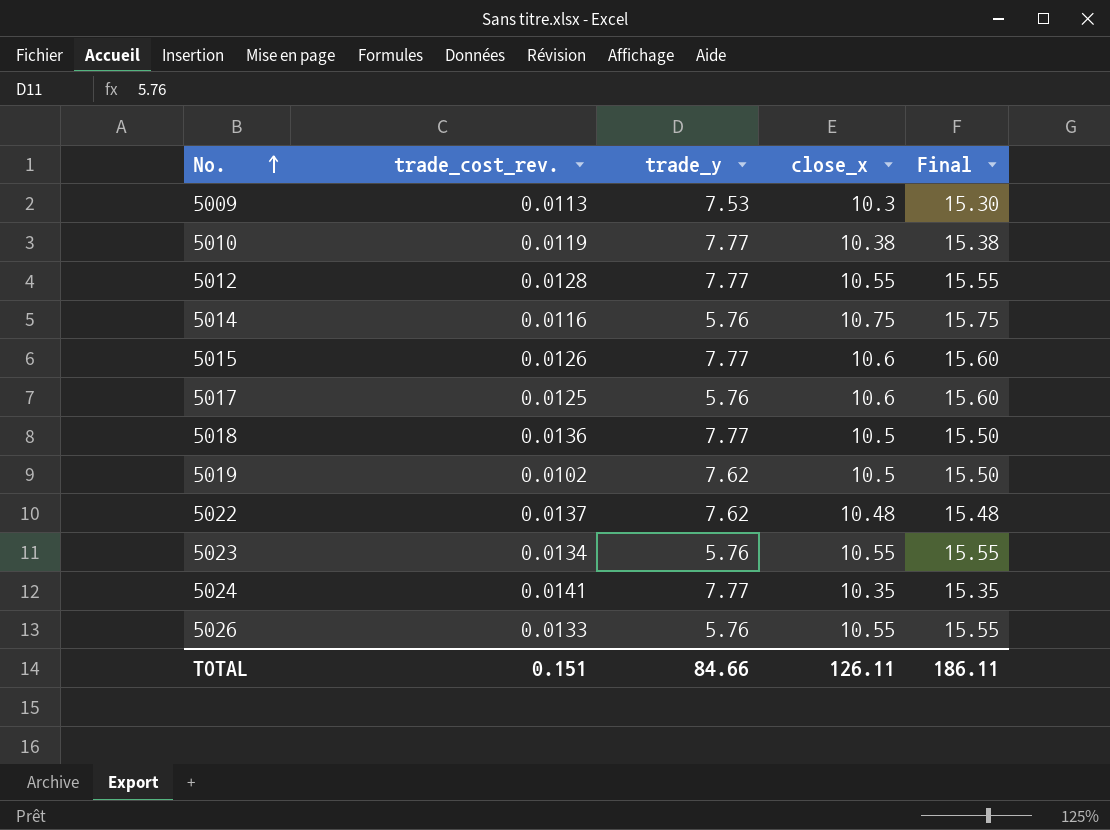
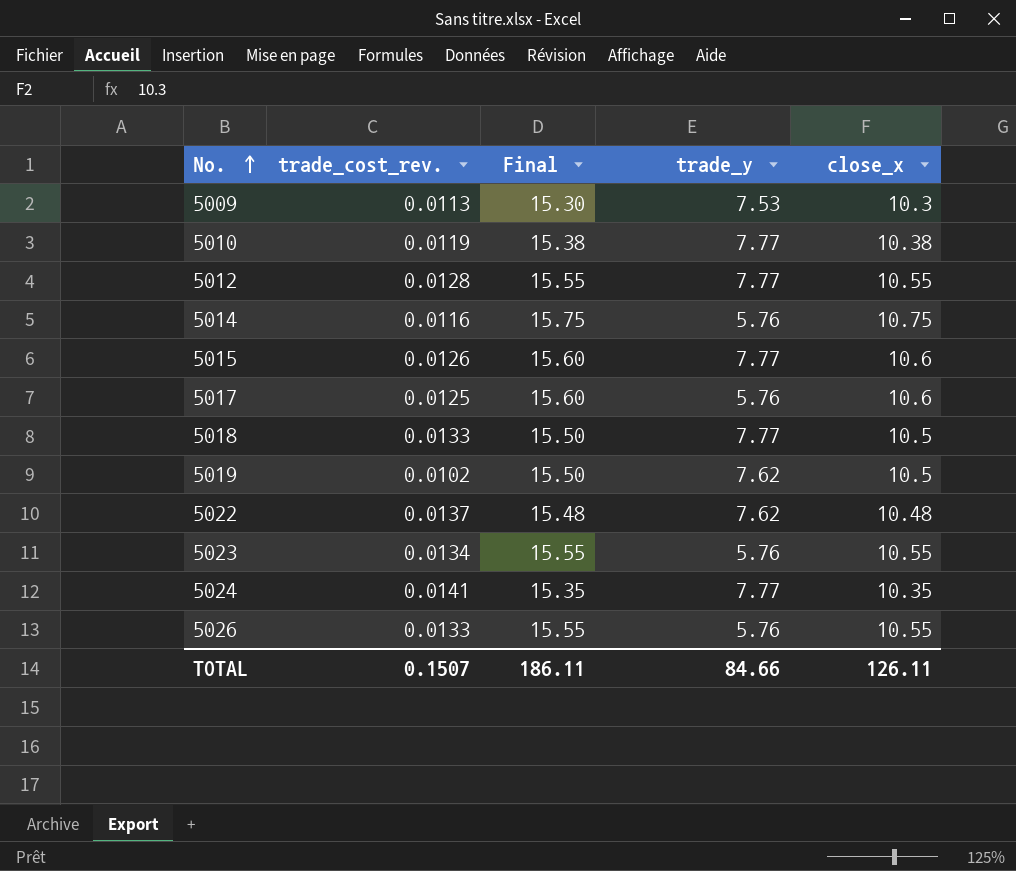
column Final | position: 5 -> 3
5018 | trade_cost_rev.: 0.0136 -> 0.0133
TOTAL | trade_cost_rev.: 0.151 -> 0.1507

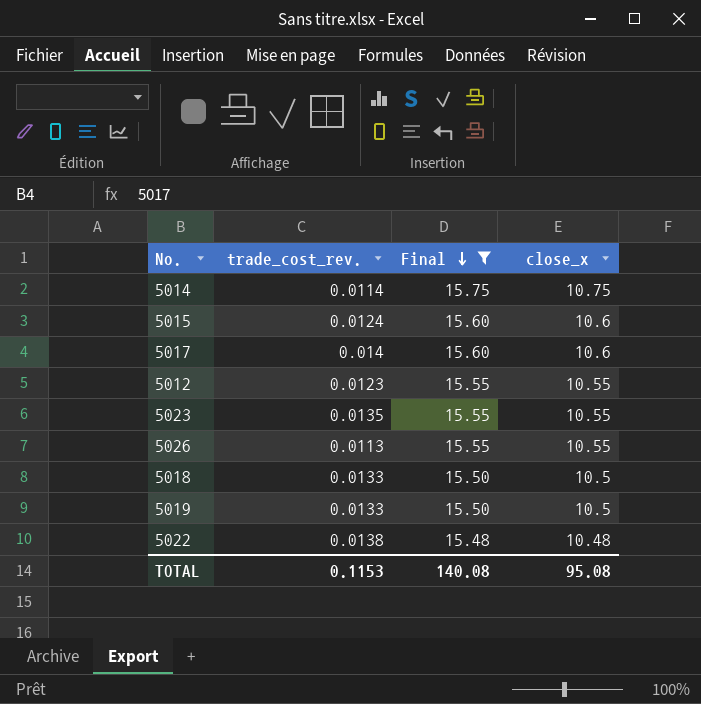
filter: none -> Final >= 15.48
row order: No. ascending -> Final descending
column trade_y | position: 4 -> none
5014 | trade_cost_rev.: 0.0116 -> 0.0114
5015 | trade_cost_rev.: 0.0126 -> 0.0124
5017 | trade_cost_rev.: 0.0125 -> 0.014
5012 | trade_cost_rev.: 0.0128 -> 0.0123
5023 | trade_cost_rev.: 0.0134 -> 0.0135
5026 | trade_cost_rev.: 0.0133 -> 0.0113
5019 | trade_cost_rev.: 0.0102 -> 0.0133
5022 | trade_cost_rev.: 0.0137 -> 0.0138
TOTAL | trade_cost_rev.: 0.1507 -> 0.1153
TOTAL | Final: 186.11 -> 140.08
TOTAL | close_x: 126.11 -> 95.08

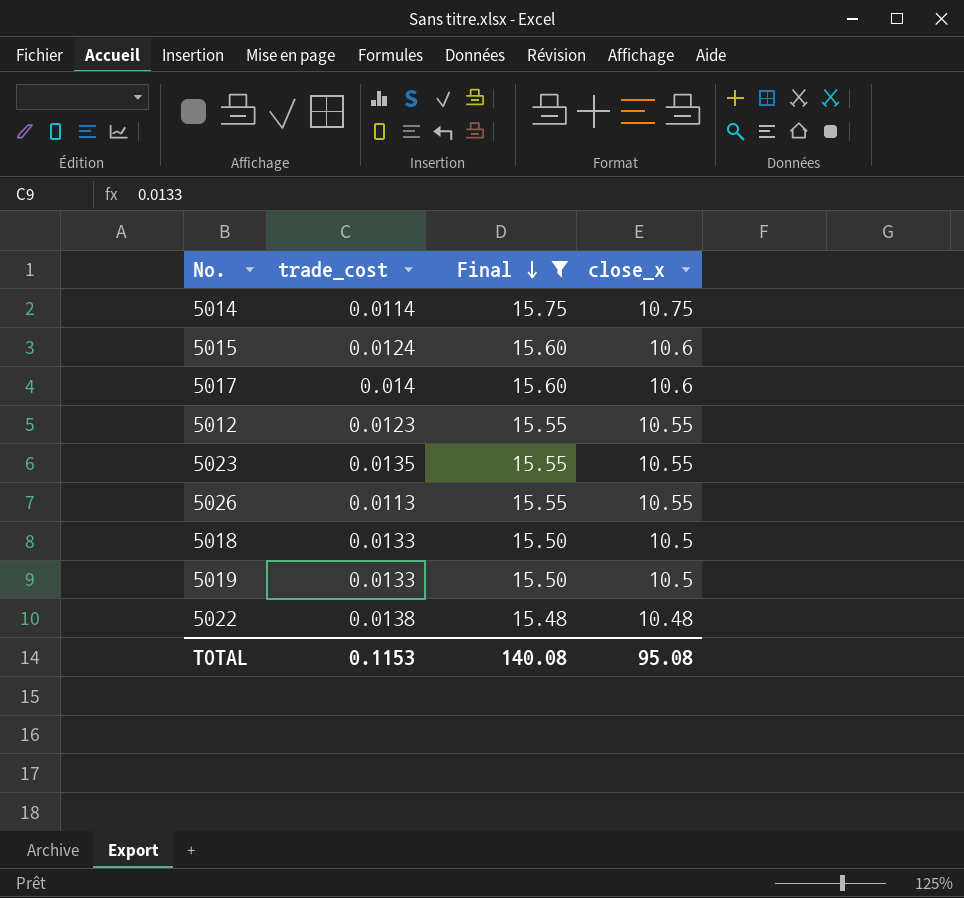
column name: trade_cost_rev. -> trade_cost

